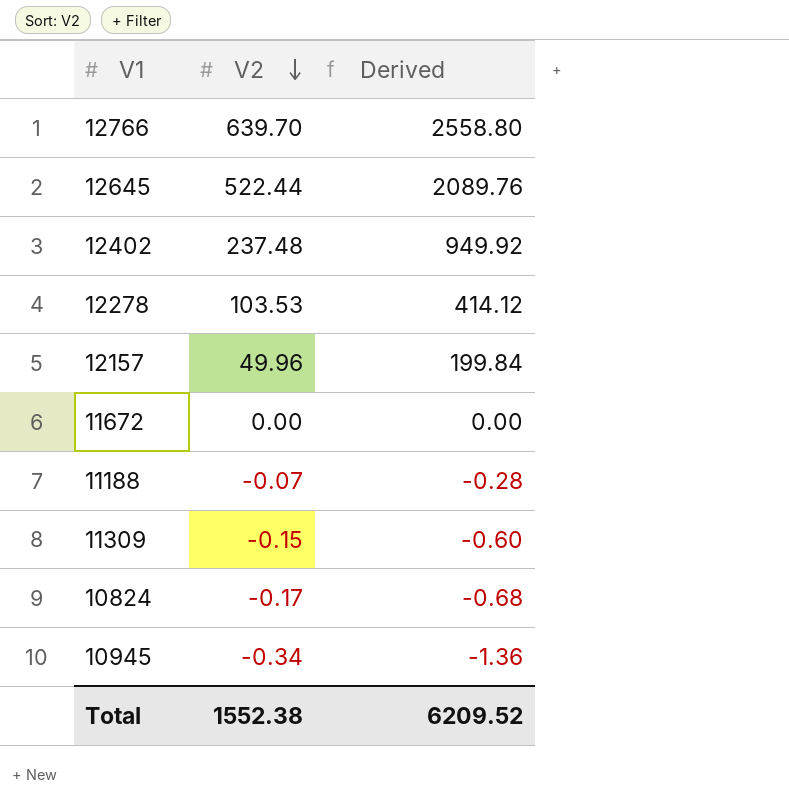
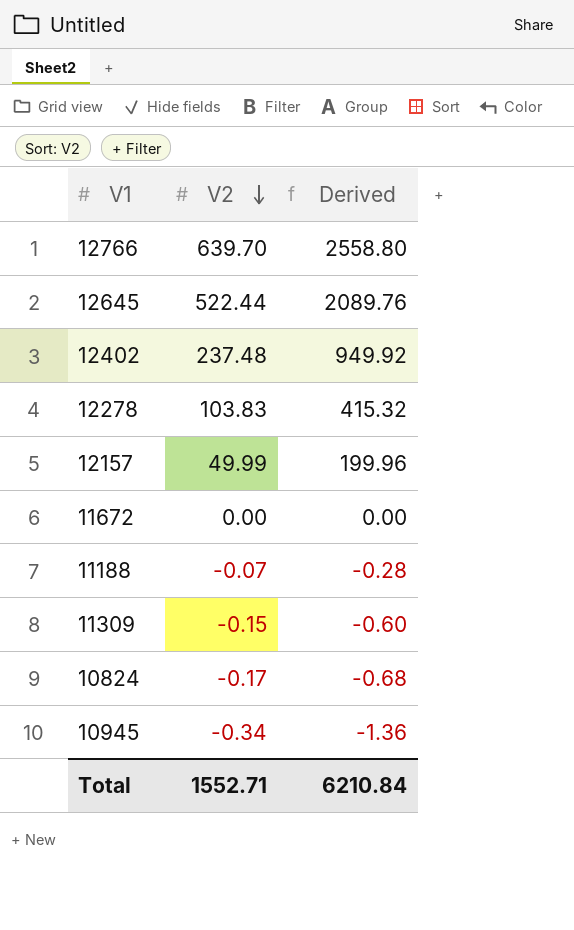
12278 | V2: 103.53 -> 103.83
12278 | Derived: 414.12 -> 415.32
12157 | V2: 49.96 -> 49.99
12157 | Derived: 199.84 -> 199.96
Total | V2: 1552.38 -> 1552.71
Total | Derived: 6209.52 -> 6210.84

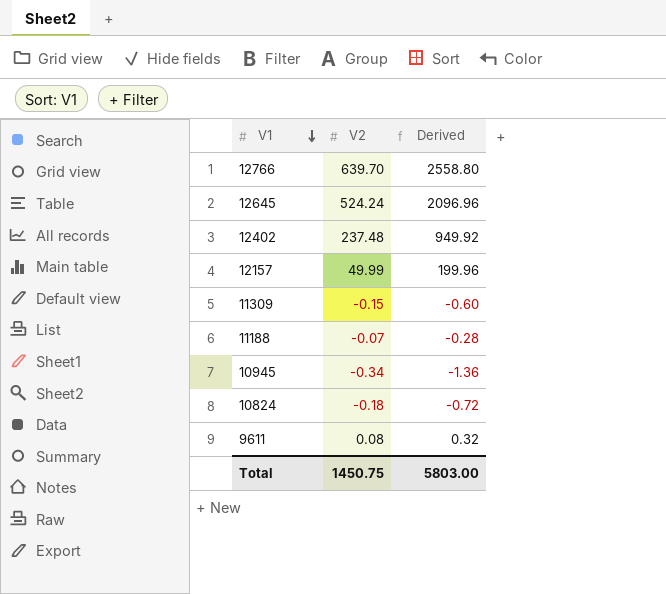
row order: V2 descending -> V1 descending
row 12278: 103.83 | 415.32 -> none
row 11672: 0.00 | 0.00 -> none
12645 | V2: 522.44 -> 524.24
12645 | Derived: 2089.76 -> 2096.96
10824 | V2: -0.17 -> -0.18
10824 | Derived: -0.68 -> -0.72
row 9611: none -> 0.08 | 0.32
Total | V2: 1552.71 -> 1450.75
Total | Derived: 6210.84 -> 5803.00

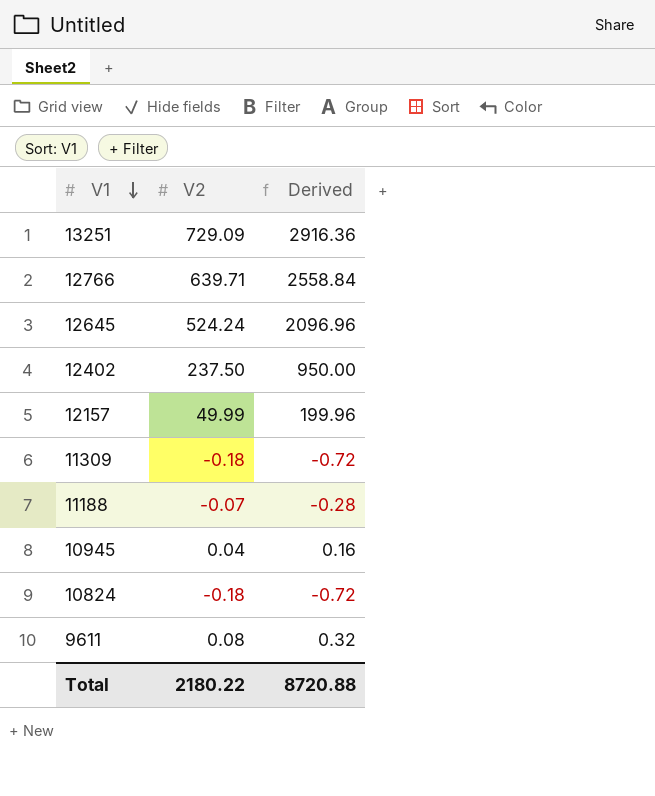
row 13251: none -> 729.09 | 2916.36
12766 | V2: 639.70 -> 639.71
12766 | Derived: 2558.80 -> 2558.84
12402 | V2: 237.48 -> 237.50
12402 | Derived: 949.92 -> 950.00
11309 | V2: -0.15 -> -0.18
11309 | Derived: -0.60 -> -0.72
10945 | V2: -0.34 -> 0.04
10945 | Derived: -1.36 -> 0.16
Total | V2: 1450.75 -> 2180.22
Total | Derived: 5803.00 -> 8720.88

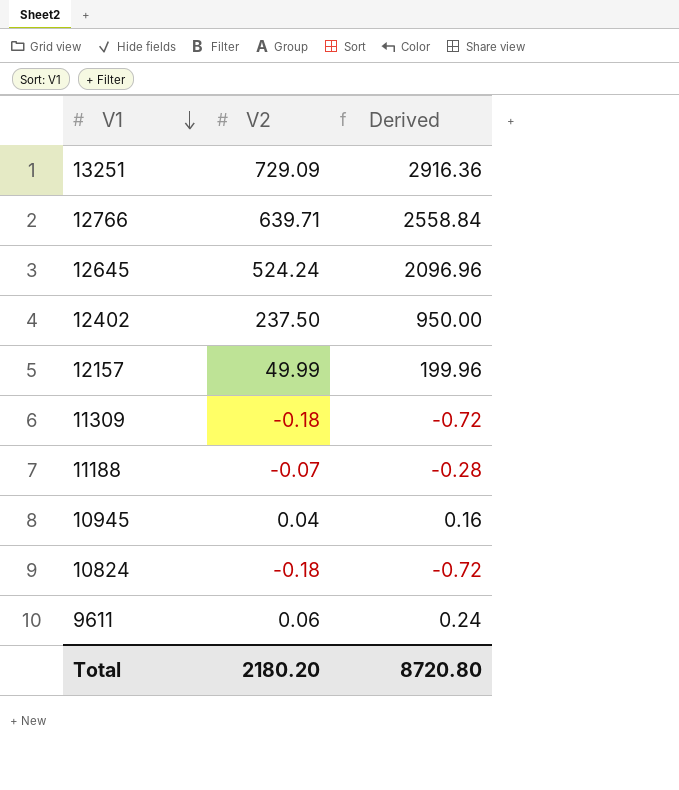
9611 | V2: 0.08 -> 0.06
9611 | Derived: 0.32 -> 0.24
Total | V2: 2180.22 -> 2180.20
Total | Derived: 8720.88 -> 8720.80

